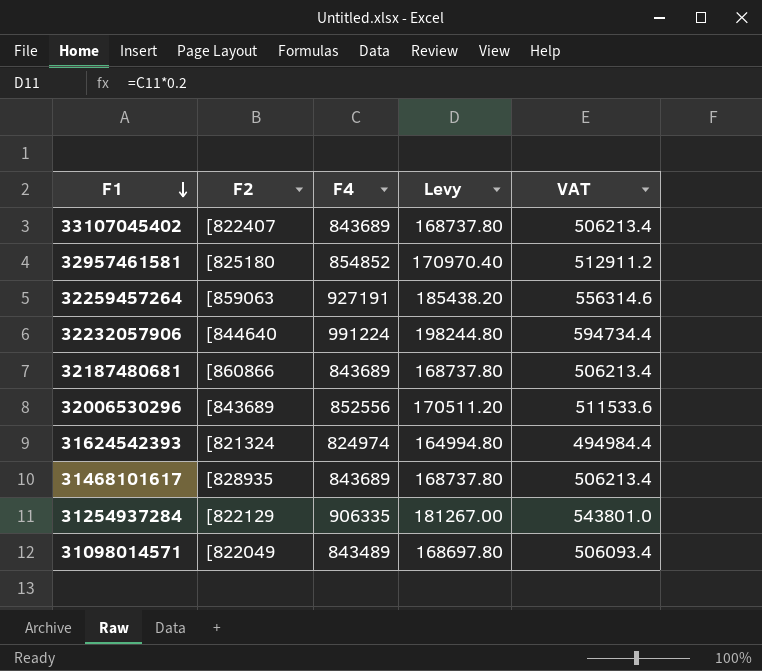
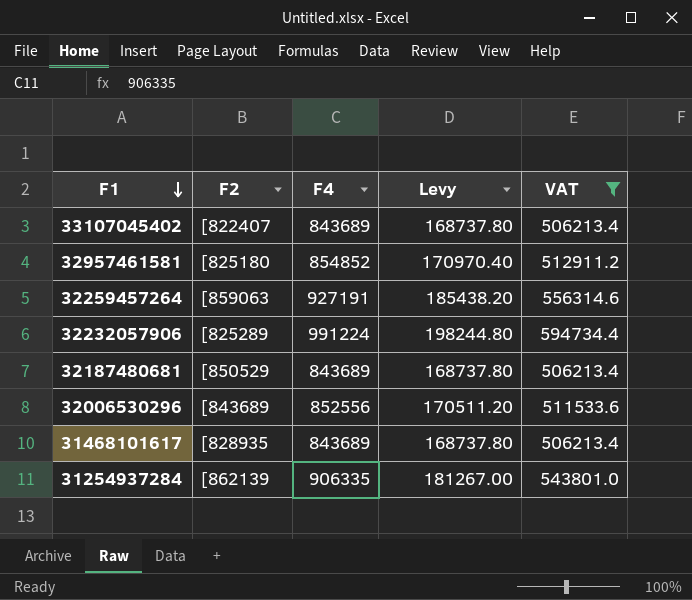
filter: none -> VAT >= 506213.4
32232057906 | F2: [844640 -> [825289
32187480681 | F2: [860866 -> [850529
31254937284 | F2: [822129 -> [862139

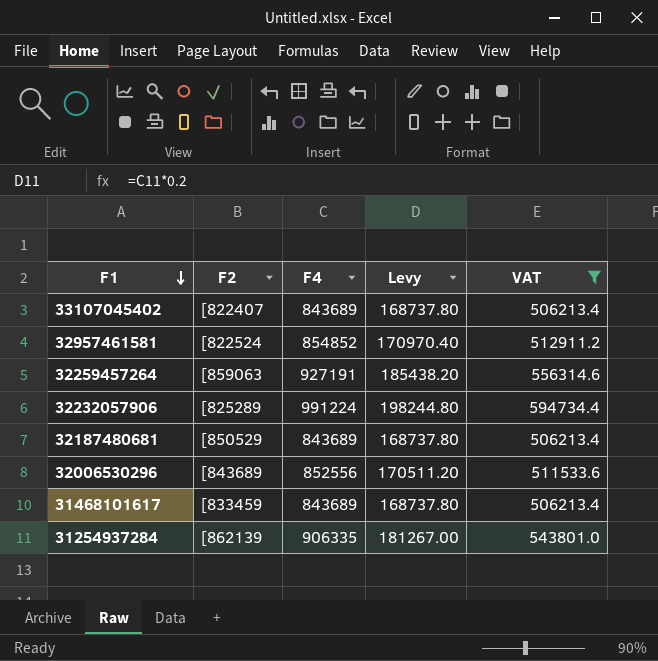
32957461581 | F2: [825180 -> [822524
31468101617 | F2: [828935 -> [833459

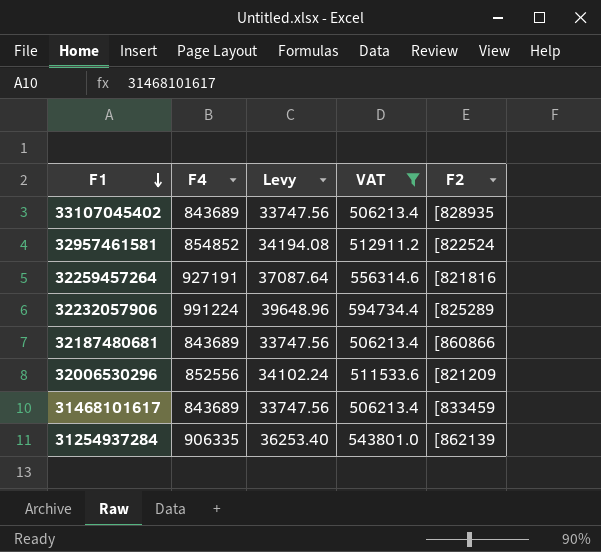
column Levy | formula: [F4] * 0.2 -> [F4] * 0.04
column F2 | position: 2 -> 5
33107045402 | F2: [822407 -> [828935
32259457264 | F2: [859063 -> [821816
32187480681 | F2: [850529 -> [860866
32006530296 | F2: [843689 -> [821209

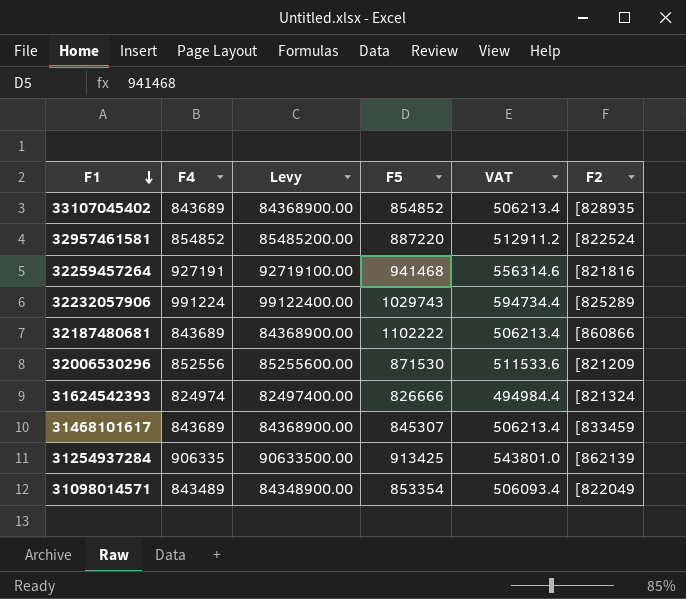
filter: VAT >= 506213.4 -> none
column Levy | formula: [F4] * 0.04 -> [F4] * 100
column F5 | position: none -> 4

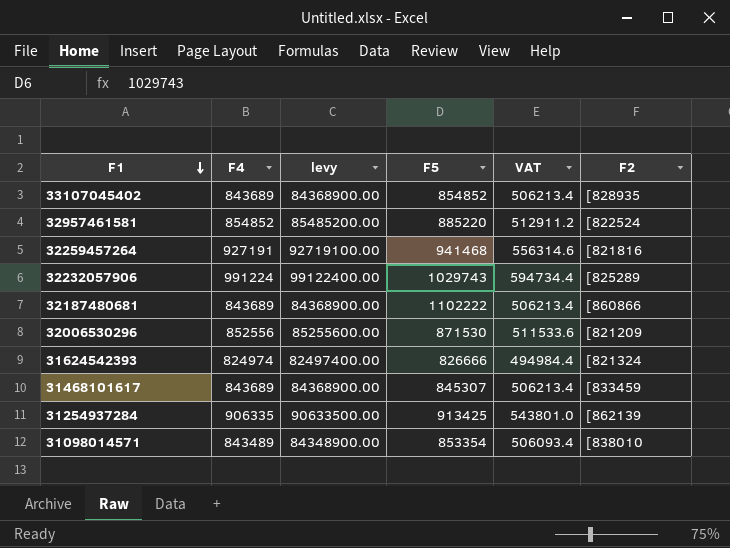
column name: Levy -> levy
32957461581 | F5: 887220 -> 885220
31098014571 | F2: [822049 -> [838010

